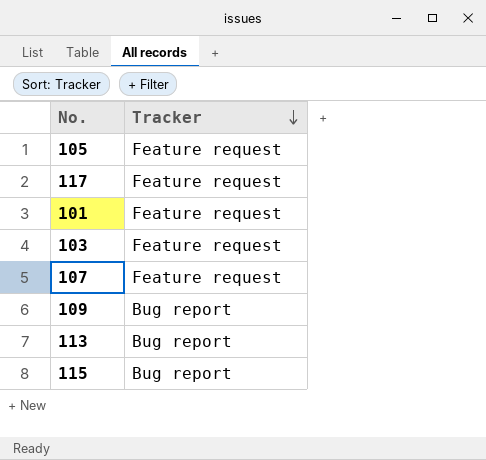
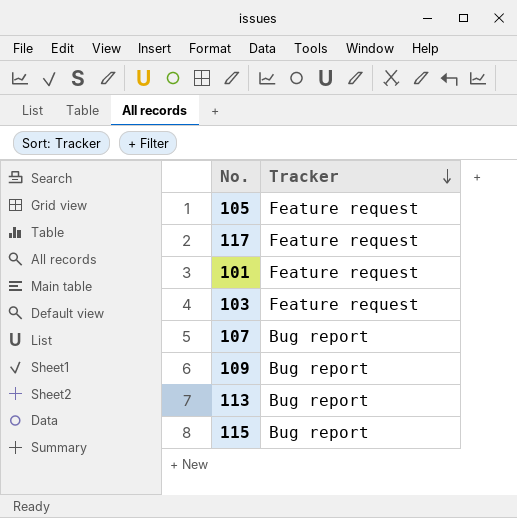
107 | Tracker: Feature request -> Bug report

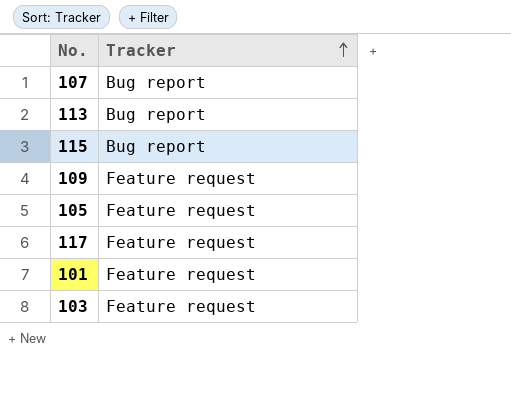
row order: Tracker descending -> Tracker ascending
109 | Tracker: Bug report -> Feature request

